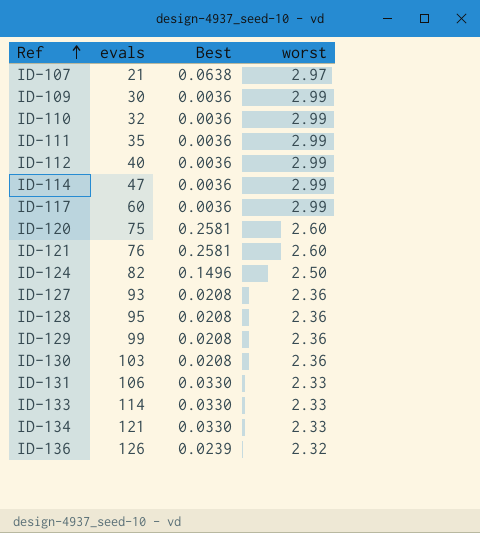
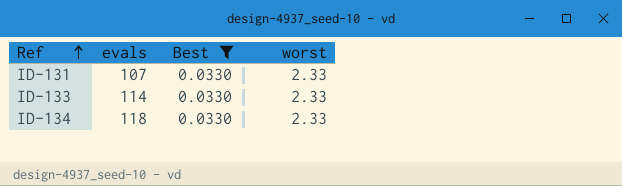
filter: none -> Best = 0.0330
ID-131 | evals: 106 -> 107
ID-134 | evals: 121 -> 118

